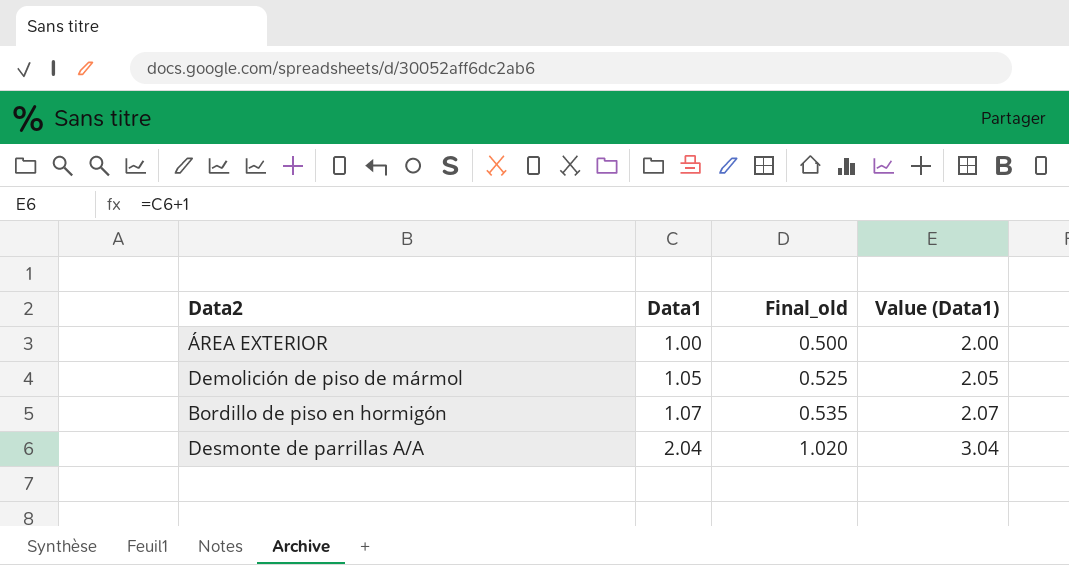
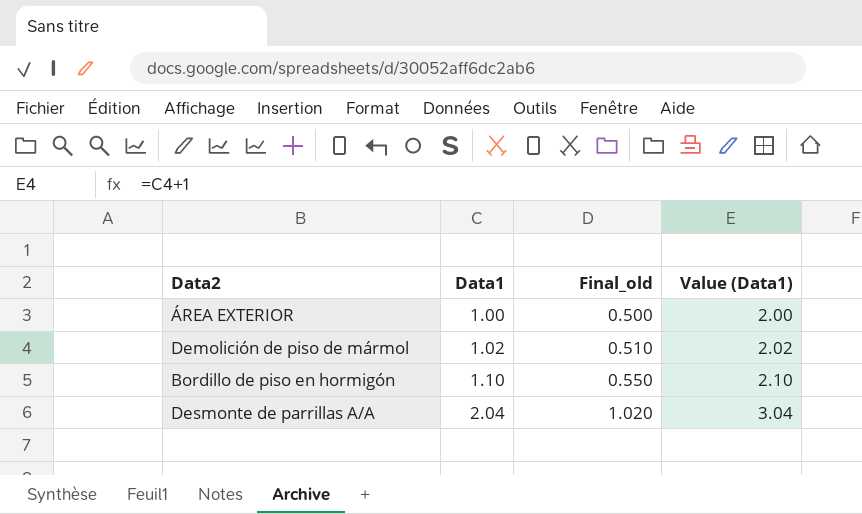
Demolición de piso de mármol | Data1: 1.05 -> 1.02
Demolición de piso de mármol | Final_old: 0.525 -> 0.510
Demolición de piso de mármol | Value (Data1): 2.05 -> 2.02
Bordillo de piso en hormigón | Data1: 1.07 -> 1.10
Bordillo de piso en hormigón | Final_old: 0.535 -> 0.550
Bordillo de piso en hormigón | Value (Data1): 2.07 -> 2.10

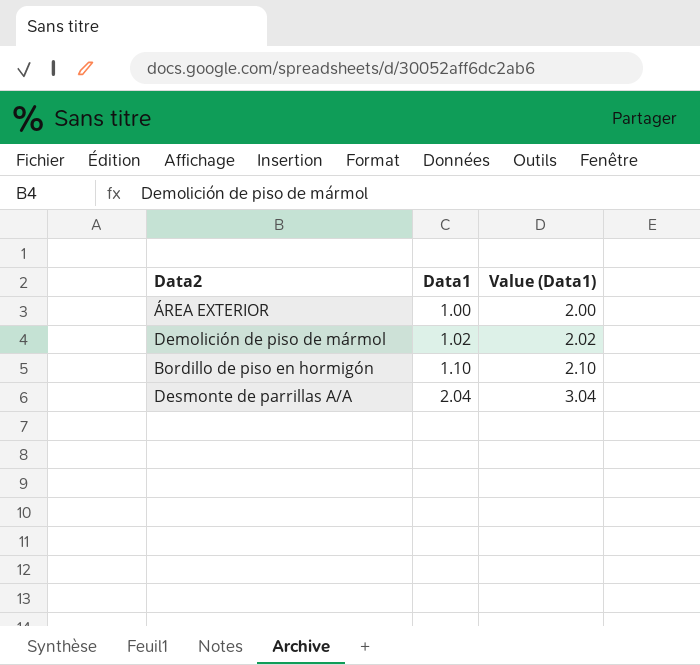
column Final_old | formula: [Data1] * 0.5 -> none

